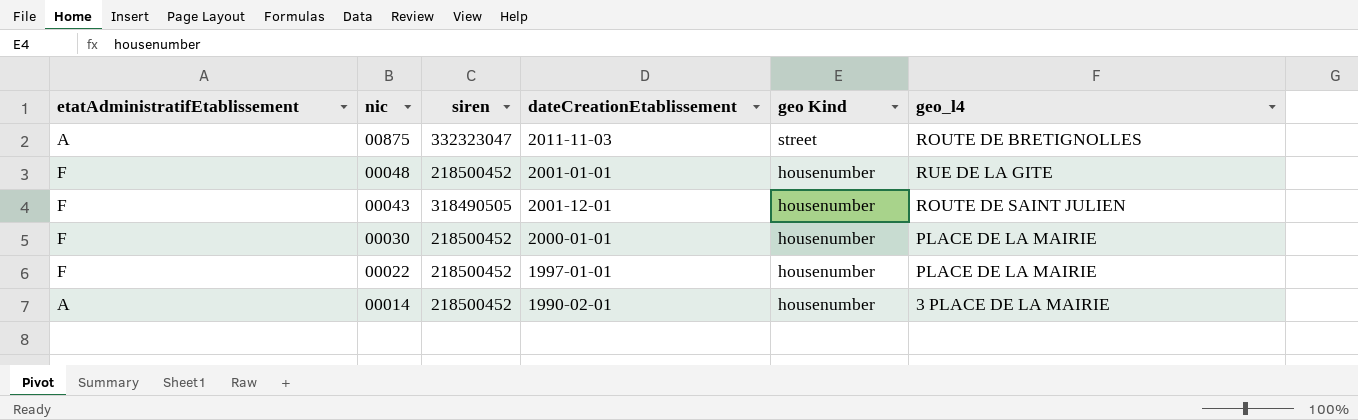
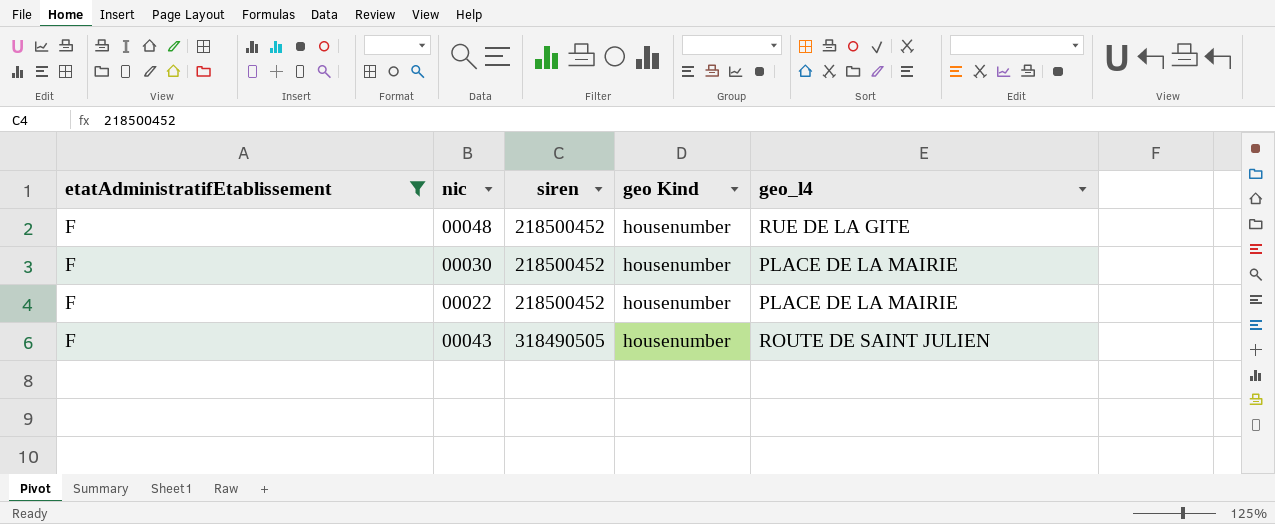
filter: none -> etatAdministratifEtablissement = F
row order: nic descending -> siren ascending
column dateCreationEtablissement | position: 4 -> none

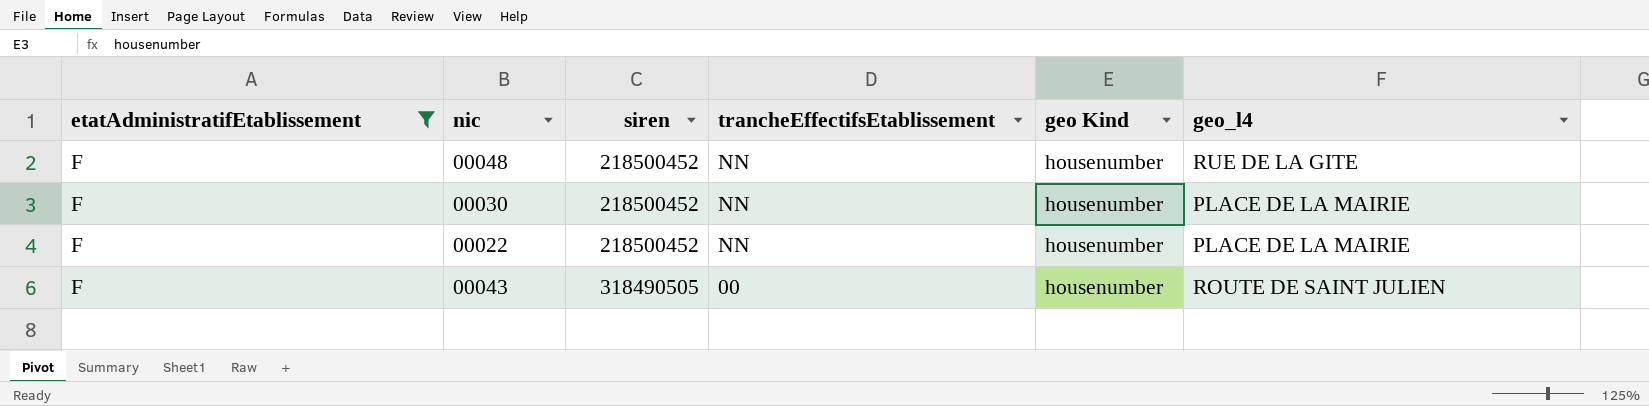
column trancheEffectifsEtablissement | position: none -> 4

